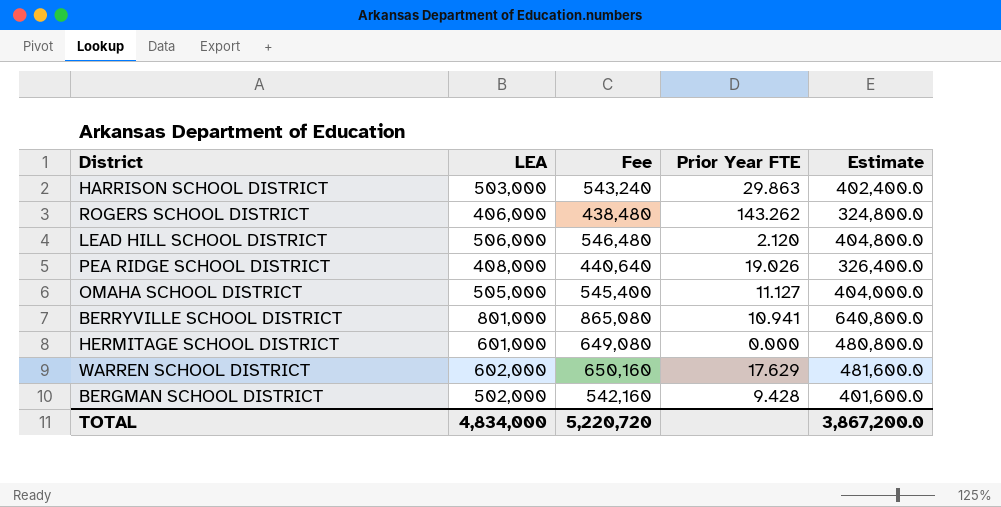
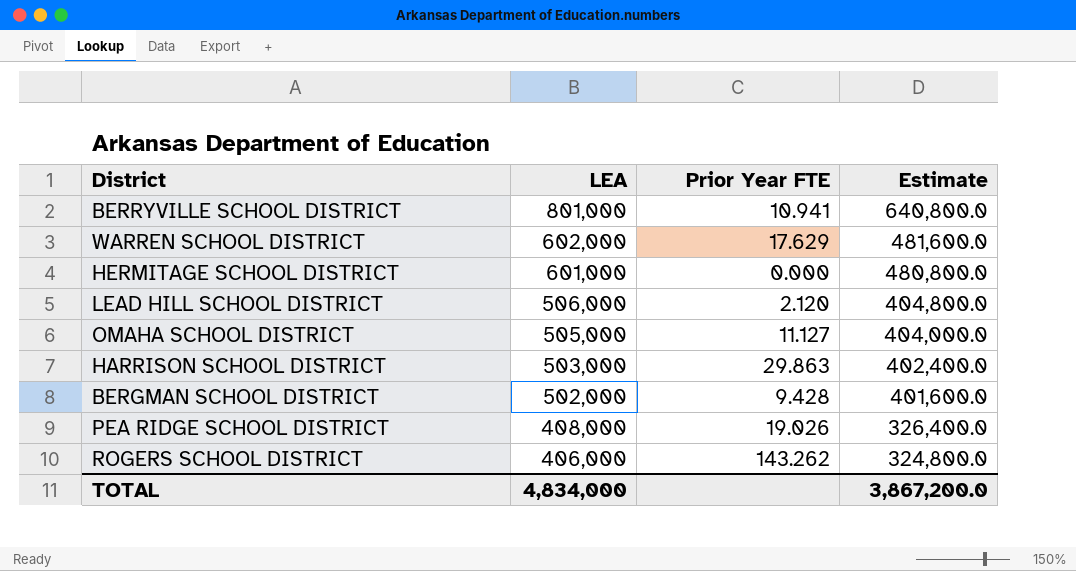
row order: none -> LEA descending
column Fee | formula: [LEA] * 1.08 -> none

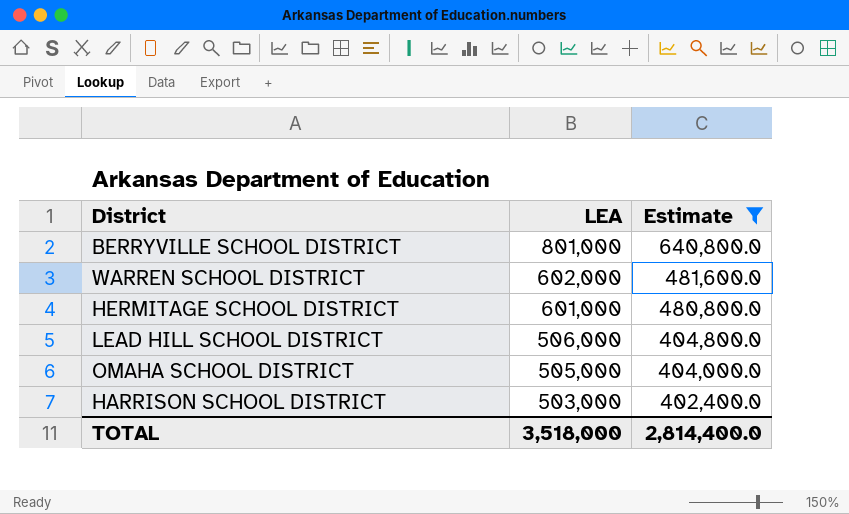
filter: none -> Estimate >= 402,400.0
column Prior Year FTE | position: 3 -> none
TOTAL | LEA: 4,834,000 -> 3,518,000
TOTAL | Estimate: 3,867,200.0 -> 2,814,400.0

